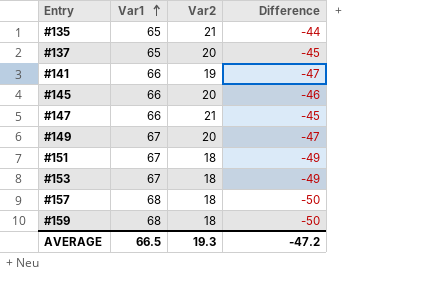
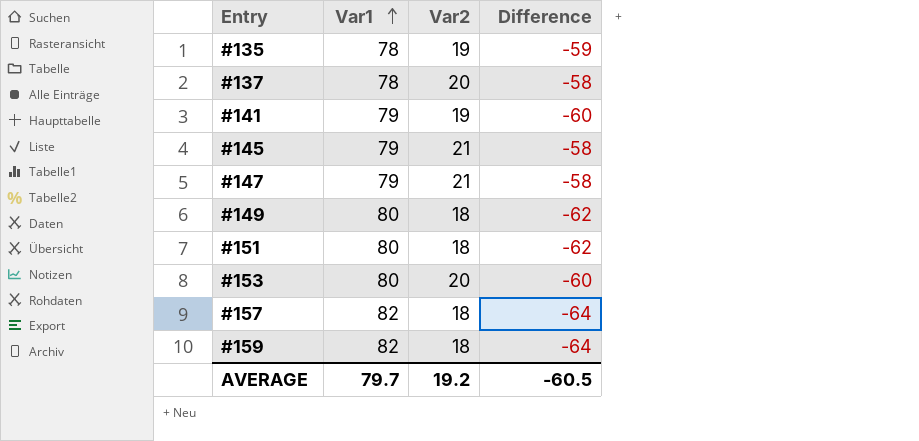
#135 | Var1: 65 -> 78
#135 | Var2: 21 -> 19
#135 | Difference: -44 -> -59
#137 | Var1: 65 -> 78
#137 | Difference: -45 -> -58
#141 | Var1: 66 -> 79
#141 | Difference: -47 -> -60
#145 | Var1: 66 -> 79
#145 | Var2: 20 -> 21
#145 | Difference: -46 -> -58
#147 | Var1: 66 -> 79
#147 | Difference: -45 -> -58
#149 | Var1: 67 -> 80
#149 | Var2: 20 -> 18
#149 | Difference: -47 -> -62
#151 | Var1: 67 -> 80
#151 | Difference: -49 -> -62
#153 | Var1: 67 -> 80
#153 | Var2: 18 -> 20
#153 | Difference: -49 -> -60
#157 | Var1: 68 -> 82
#157 | Difference: -50 -> -64
#159 | Var1: 68 -> 82
#159 | Difference: -50 -> -64
AVERAGE | Var1: 66.5 -> 79.7
AVERAGE | Var2: 19.3 -> 19.2
AVERAGE | Difference: -47.2 -> -60.5

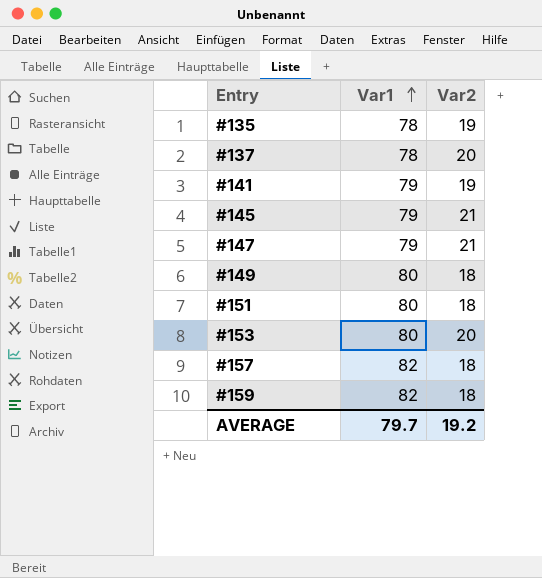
column Difference | formula: [Var2] - [Var1] -> none

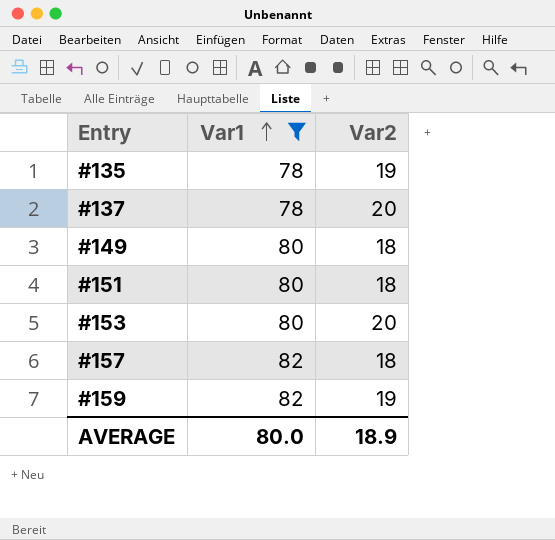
filter: none -> Var1 != 79
#159 | Var2: 18 -> 19
AVERAGE | Var1: 79.7 -> 80.0
AVERAGE | Var2: 19.2 -> 18.9

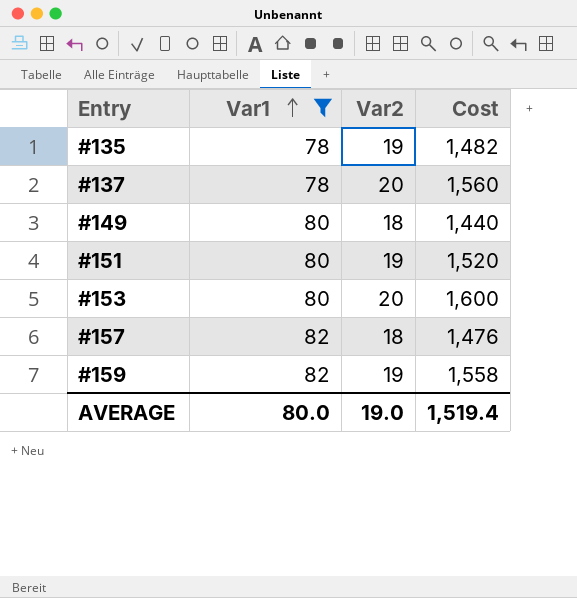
column Cost | formula: none -> [Var1] * [Var2]
#151 | Var2: 18 -> 19
AVERAGE | Var2: 18.9 -> 19.0

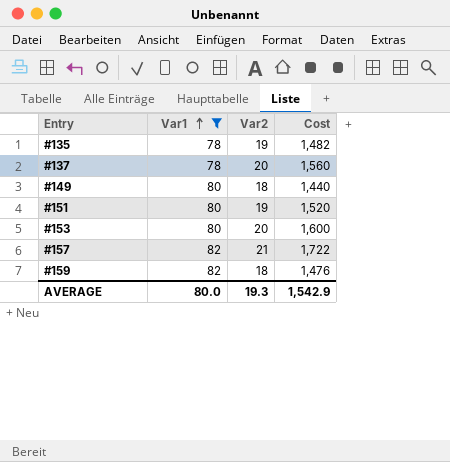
#157 | Var2: 18 -> 21
#157 | Cost: 1,476 -> 1,722
#159 | Var2: 19 -> 18
#159 | Cost: 1,558 -> 1,476
AVERAGE | Var2: 19.0 -> 19.3
AVERAGE | Cost: 1,519.4 -> 1,542.9

